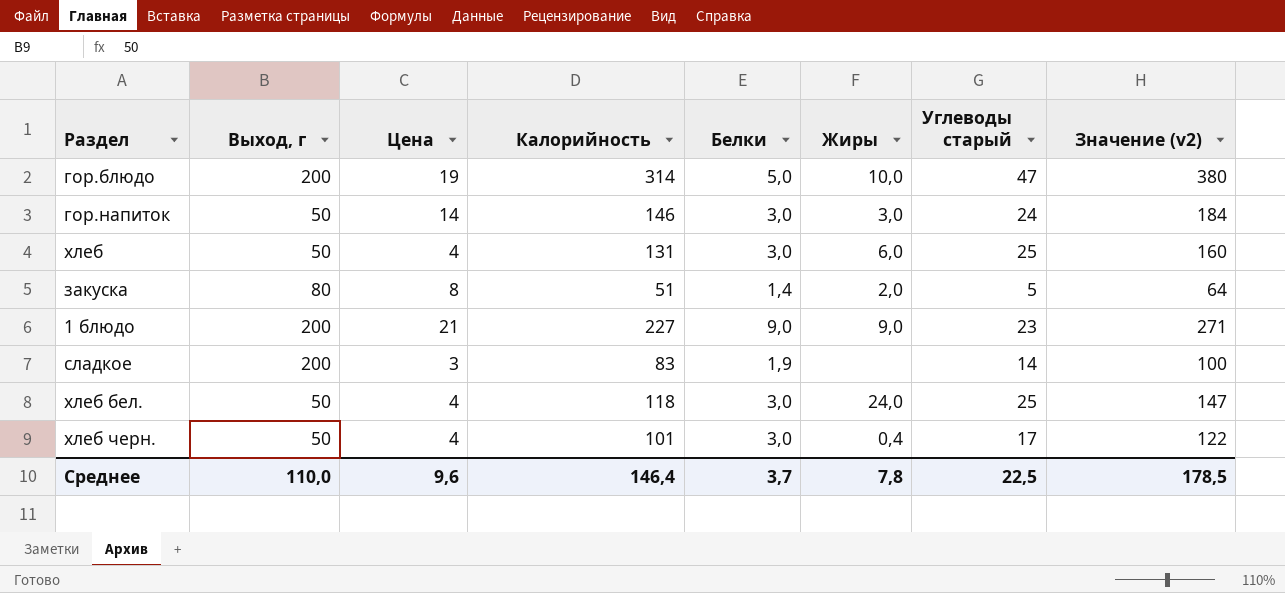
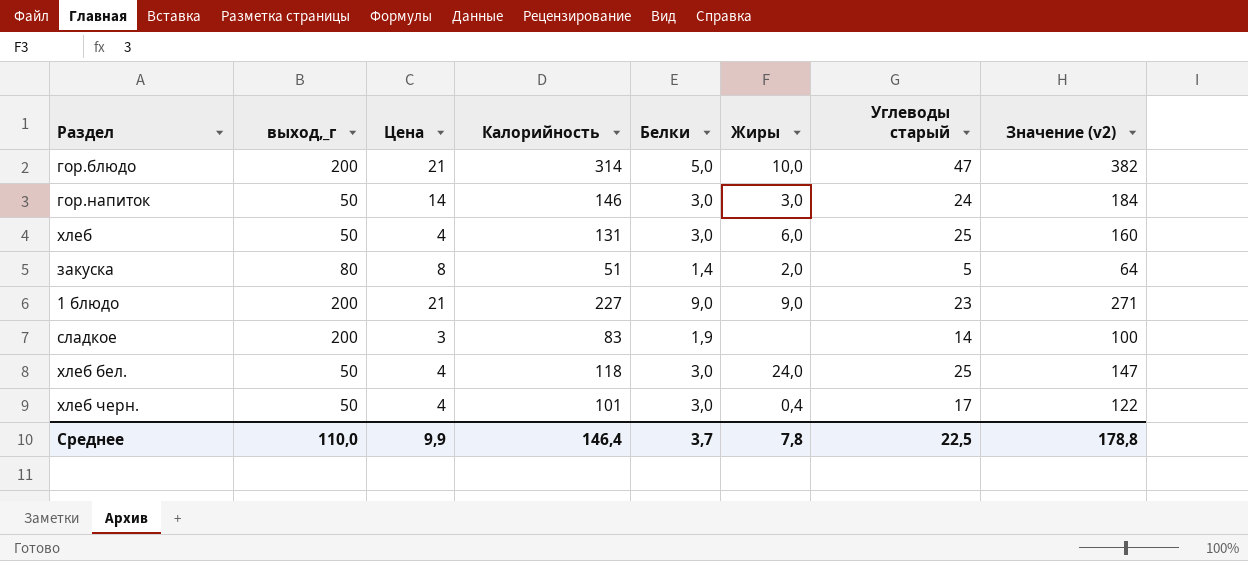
column name: Выход, г -> выход,_г
гор.блюдо | Цена: 19 -> 21
гор.блюдо | Значение (v2): 380 -> 382
Среднее | Цена: 9,6 -> 9,9
Среднее | Значение (v2): 178,5 -> 178,8

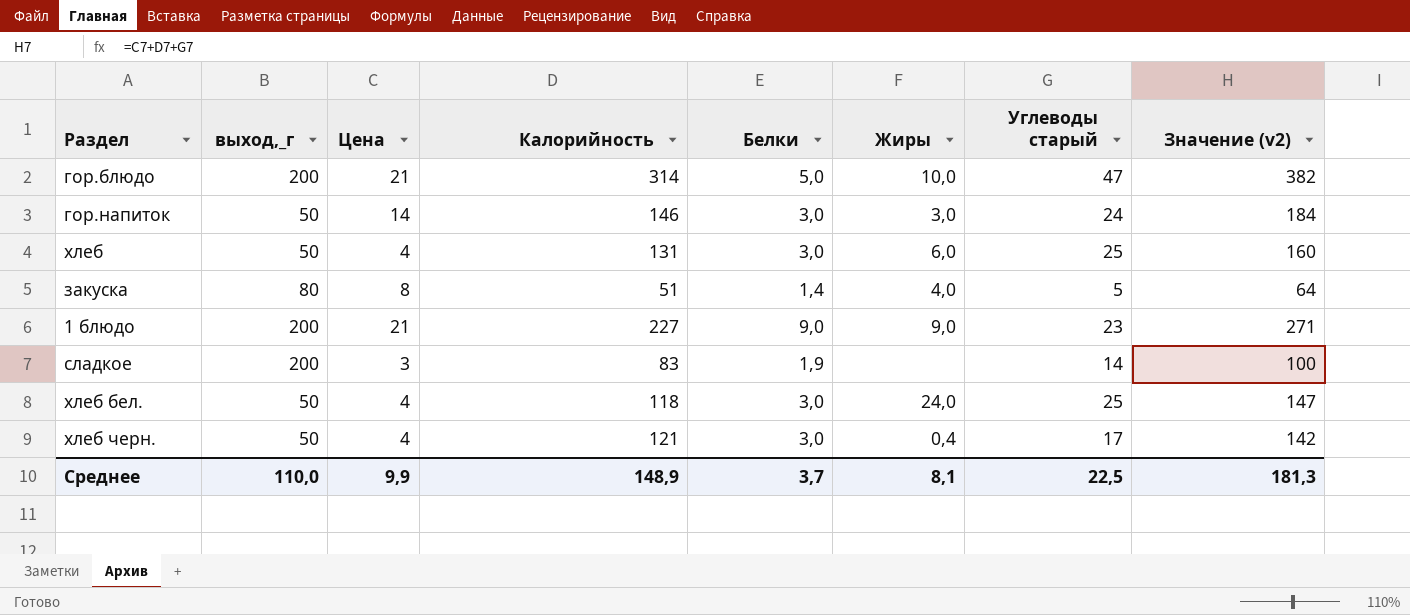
закуска | Жиры: 2,0 -> 4,0
хлеб черн. | Калорийность: 101 -> 121
хлеб черн. | Значение (v2): 122 -> 142
Среднее | Калорийность: 146,4 -> 148,9
Среднее | Жиры: 7,8 -> 8,1
Среднее | Значение (v2): 178,8 -> 181,3

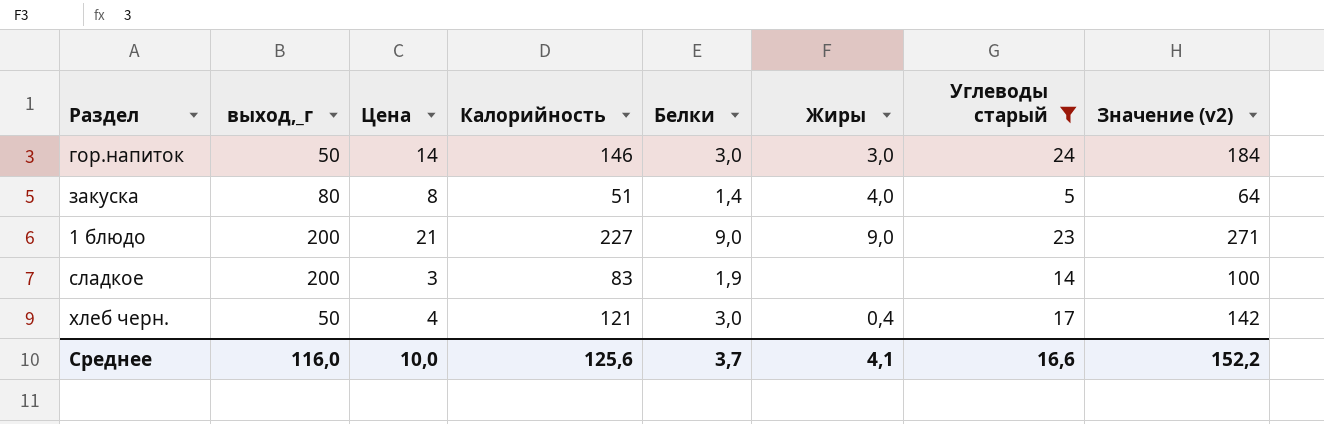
filter: none -> Углеводы старый <= 24
Среднее | выход,_г: 110,0 -> 116,0
Среднее | Цена: 9,9 -> 10,0
Среднее | Калорийность: 148,9 -> 125,6
Среднее | Жиры: 8,1 -> 4,1
Среднее | Углеводы старый: 22,5 -> 16,6
Среднее | Значение (v2): 181,3 -> 152,2

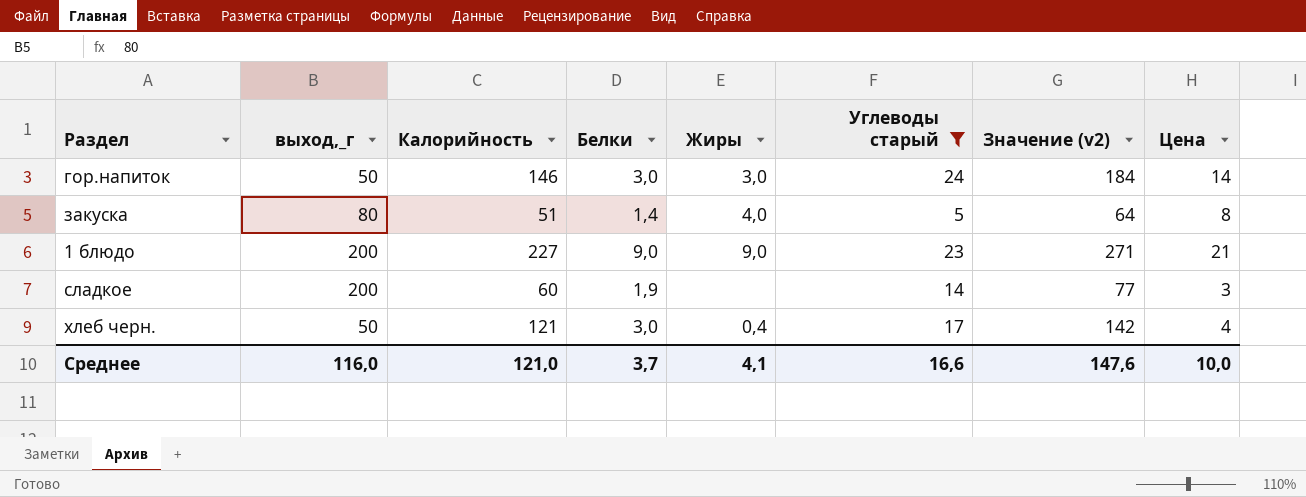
column Цена | position: 3 -> 8
сладкое | Калорийность: 83 -> 60
сладкое | Значение (v2): 100 -> 77
Среднее | Калорийность: 125,6 -> 121,0
Среднее | Значение (v2): 152,2 -> 147,6

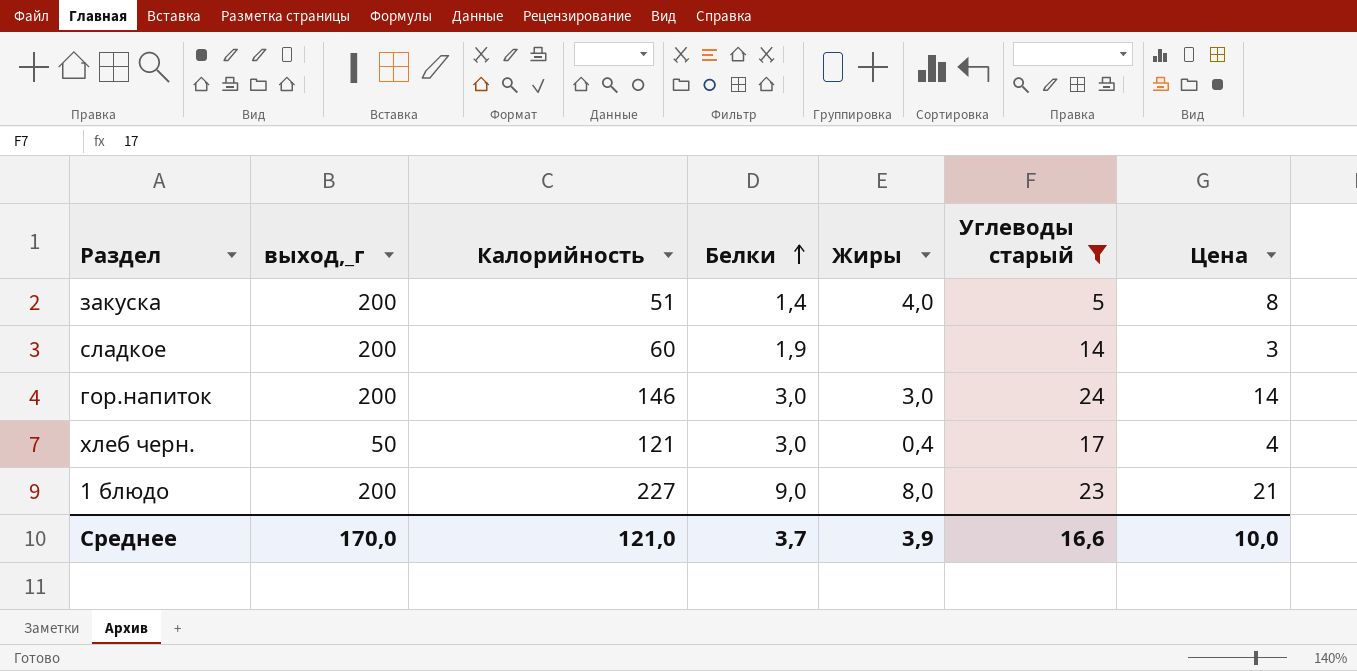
row order: none -> Белки ascending
column Значение (v2) | formula: [Калорийность] + [Углеводы старый] + [Цена] -> none
закуска | выход,_г: 80 -> 200
гор.напиток | выход,_г: 50 -> 200
1 блюдо | Жиры: 9,0 -> 8,0
Среднее | выход,_г: 116,0 -> 170,0
Среднее | Жиры: 4,1 -> 3,9

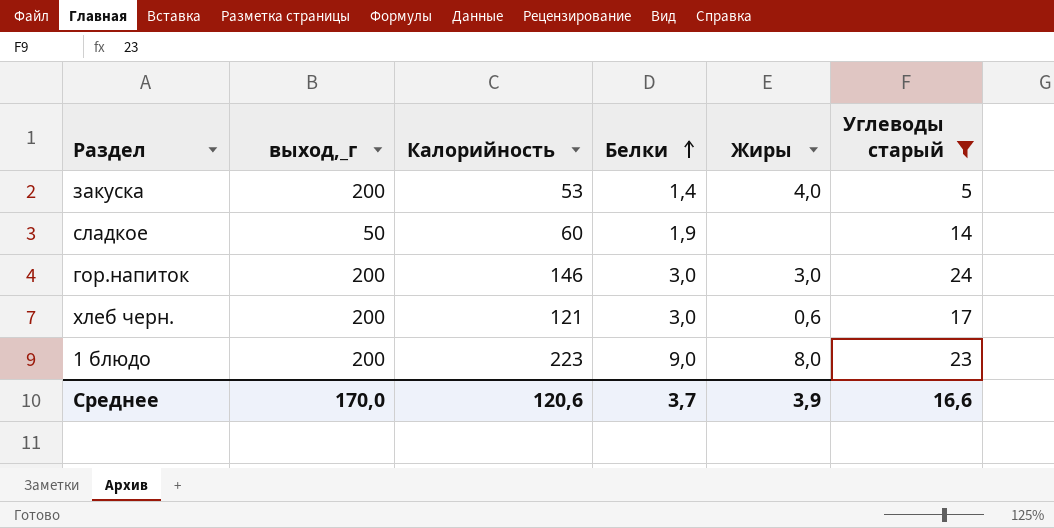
column Цена | position: 7 -> none
закуска | Калорийность: 51 -> 53
сладкое | выход,_г: 200 -> 50
хлеб черн. | выход,_г: 50 -> 200
хлеб черн. | Жиры: 0,4 -> 0,6
1 блюдо | Калорийность: 227 -> 223
Среднее | Калорийность: 121,0 -> 120,6

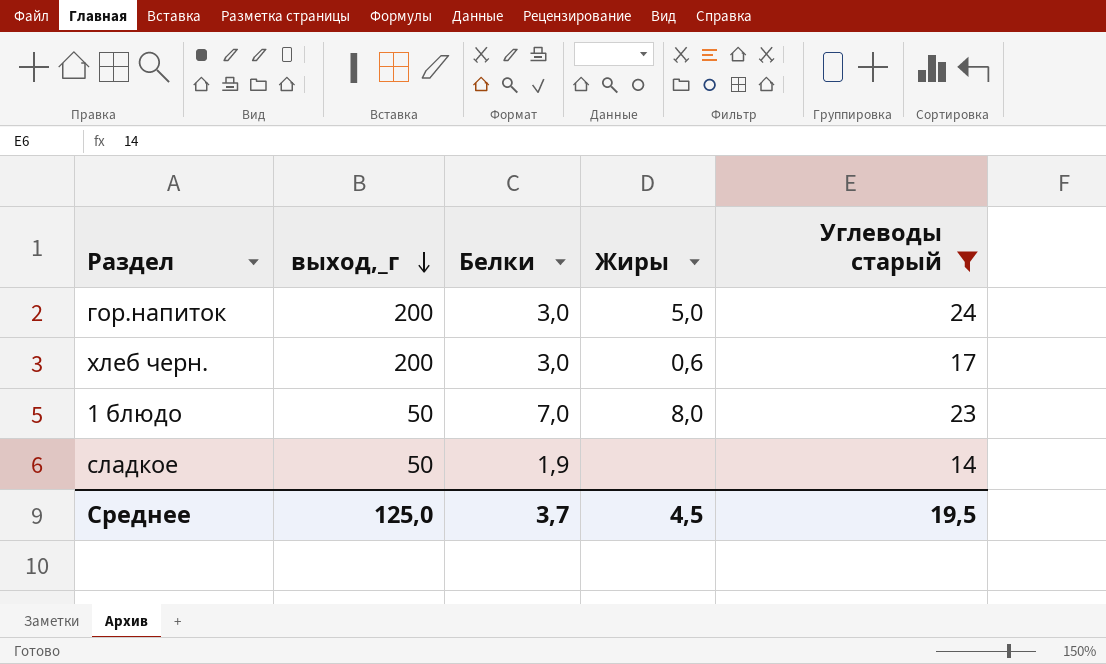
row order: Белки ascending -> выход,_г descending
column Калорийность | position: 3 -> none
row закуска: 200 | 53 | 1,4 | 4,0 | 5 -> none
гор.напиток | Жиры: 3,0 -> 5,0
1 блюдо | выход,_г: 200 -> 50
1 блюдо | Белки: 9,0 -> 7,0
Среднее | выход,_г: 170,0 -> 125,0
Среднее | Жиры: 3,9 -> 4,5
Среднее | Углеводы старый: 16,6 -> 19,5

